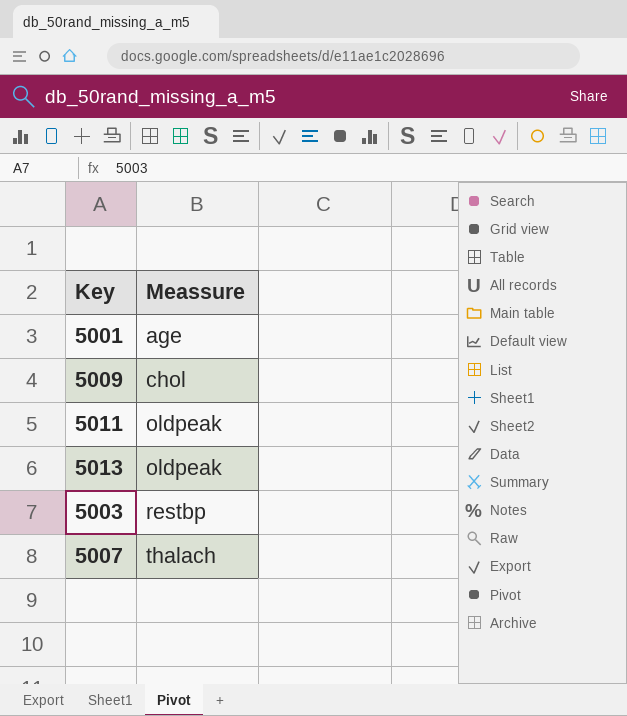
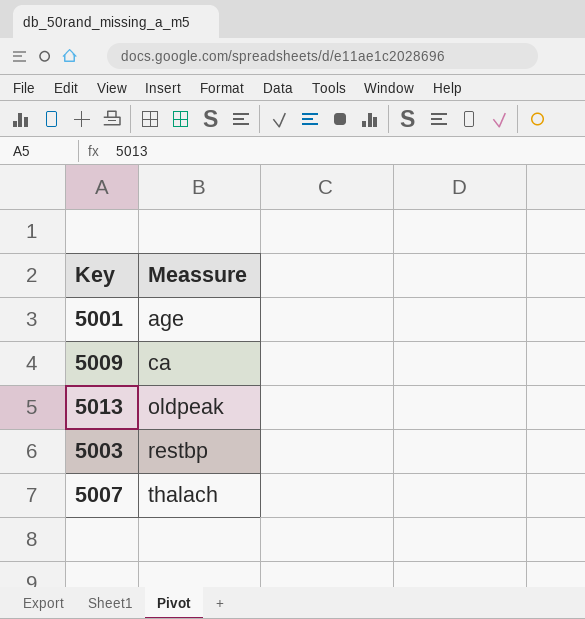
row 5011: oldpeak -> none
5009 | Meassure: chol -> ca

